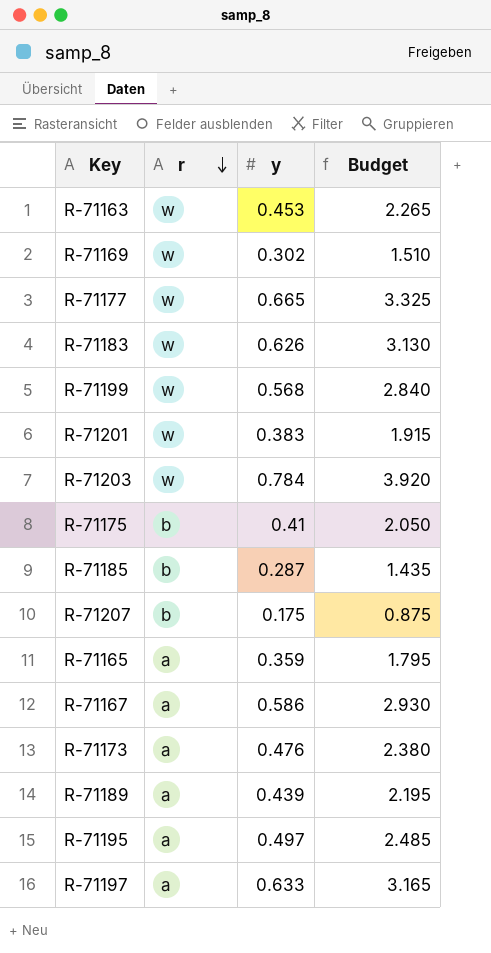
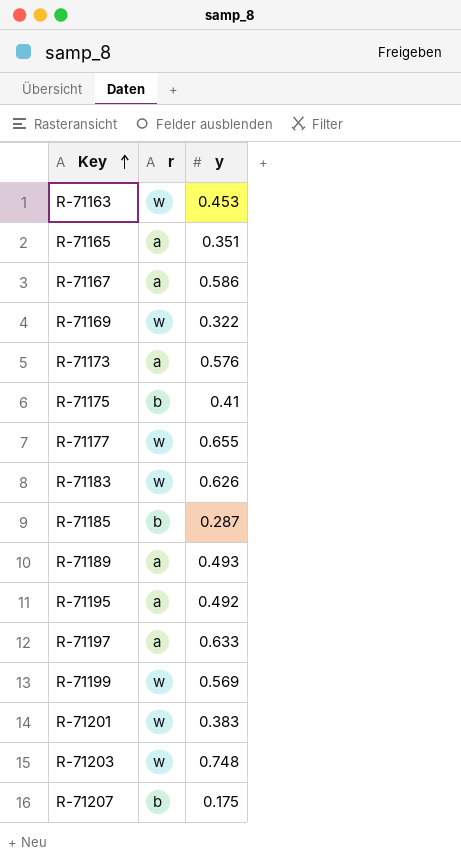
row order: r descending -> Key ascending
column Budget | formula: [y] * 5 -> none
R-71165 | y: 0.359 -> 0.351
R-71169 | y: 0.302 -> 0.322
R-71173 | y: 0.476 -> 0.576
R-71177 | y: 0.665 -> 0.655
R-71189 | y: 0.439 -> 0.493
R-71195 | y: 0.497 -> 0.492
R-71199 | y: 0.568 -> 0.569
R-71203 | y: 0.784 -> 0.748

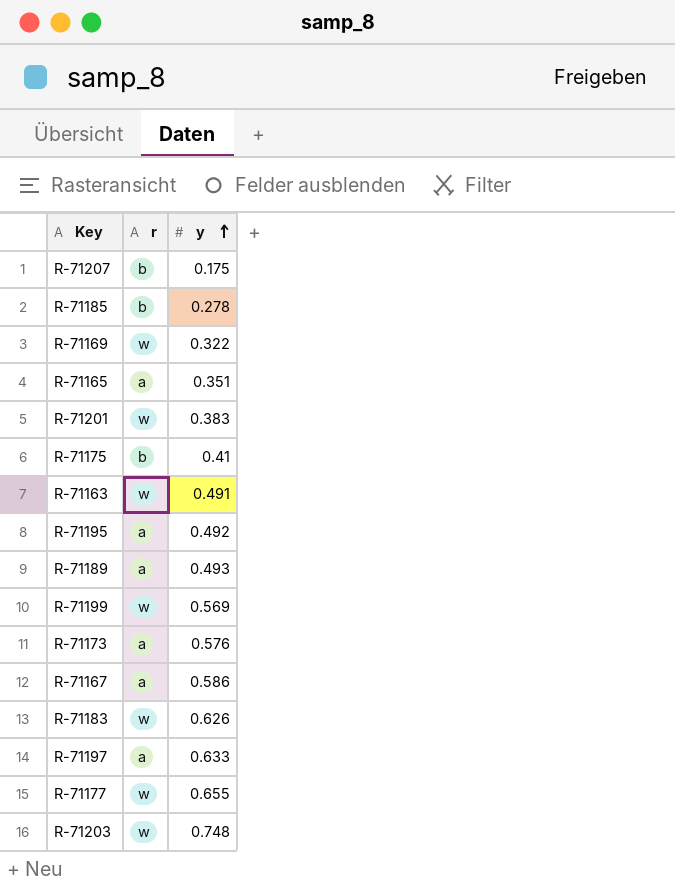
row order: Key ascending -> y ascending
R-71185 | y: 0.287 -> 0.278
R-71163 | y: 0.453 -> 0.491

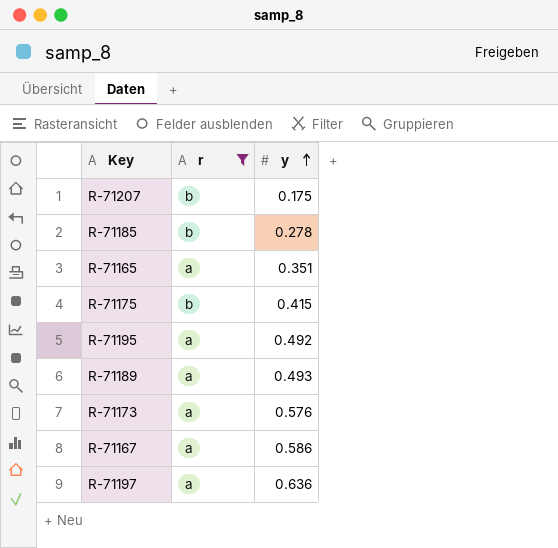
filter: none -> r != w
R-71175 | y: 0.41 -> 0.415
R-71197 | y: 0.633 -> 0.636

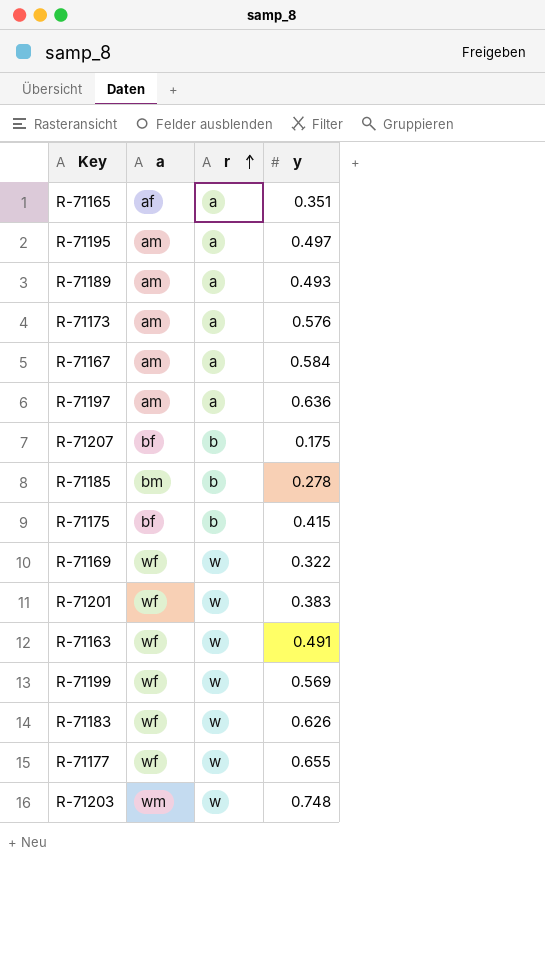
filter: r != w -> none
row order: y ascending -> r ascending
column a | position: none -> 2
R-71195 | y: 0.492 -> 0.497
R-71167 | y: 0.586 -> 0.584

